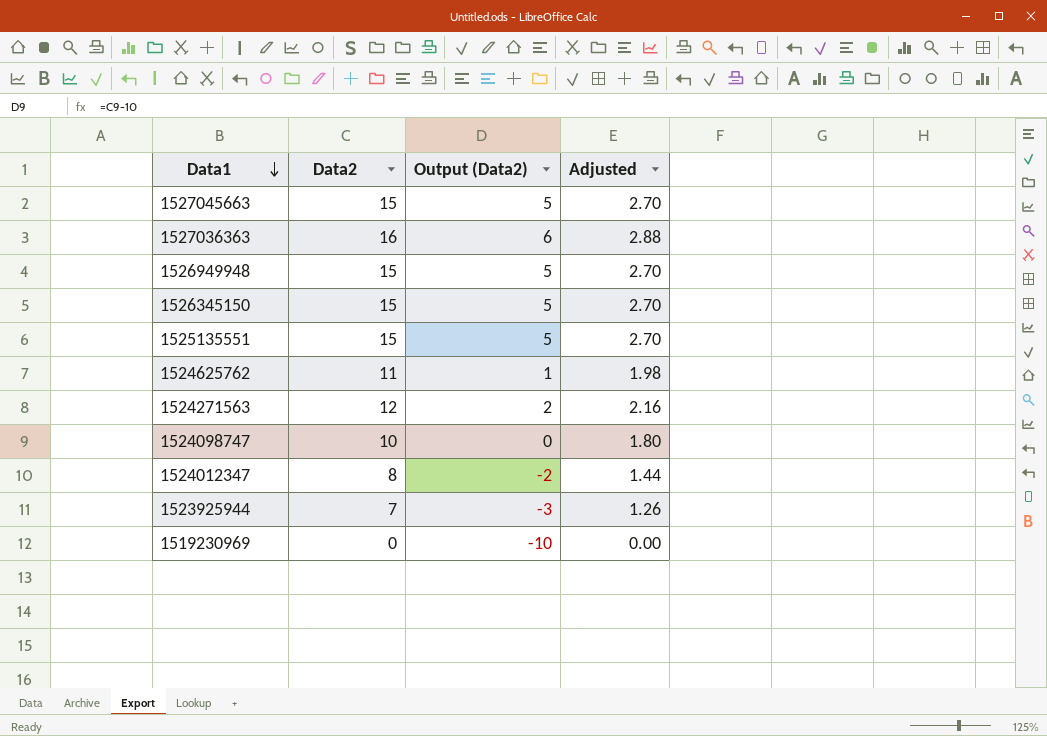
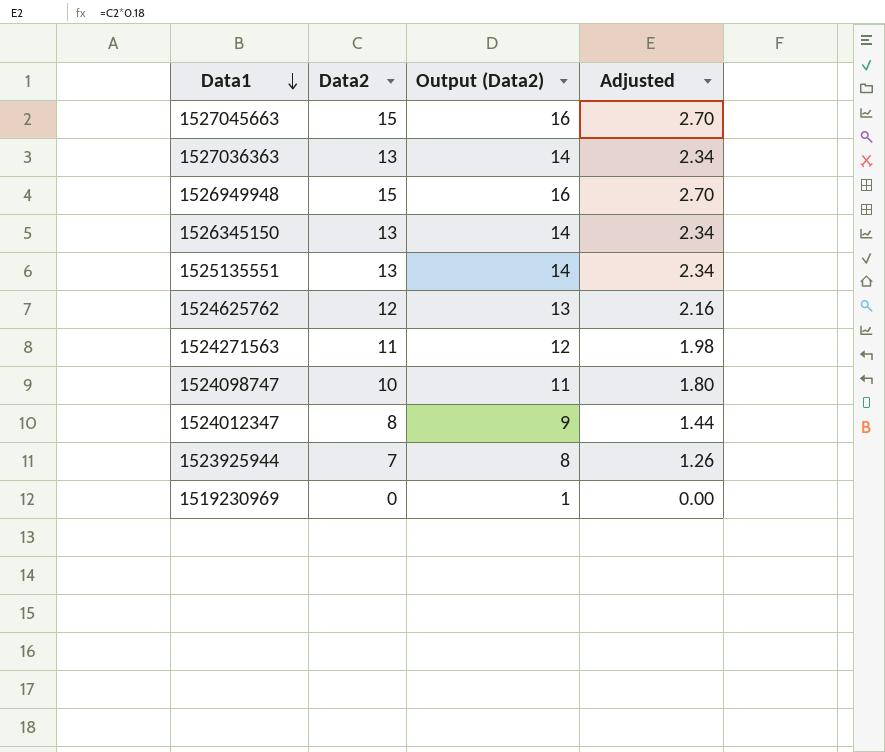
column Output (Data2) | formula: [Data2] - 10 -> [Data2] + 1
1527036363 | Data2: 16 -> 13
1527036363 | Adjusted: 2.88 -> 2.34
1526345150 | Data2: 15 -> 13
1526345150 | Adjusted: 2.70 -> 2.34
1525135551 | Data2: 15 -> 13
1525135551 | Adjusted: 2.70 -> 2.34
1524625762 | Data2: 11 -> 12
1524625762 | Adjusted: 1.98 -> 2.16
1524271563 | Data2: 12 -> 11
1524271563 | Adjusted: 2.16 -> 1.98

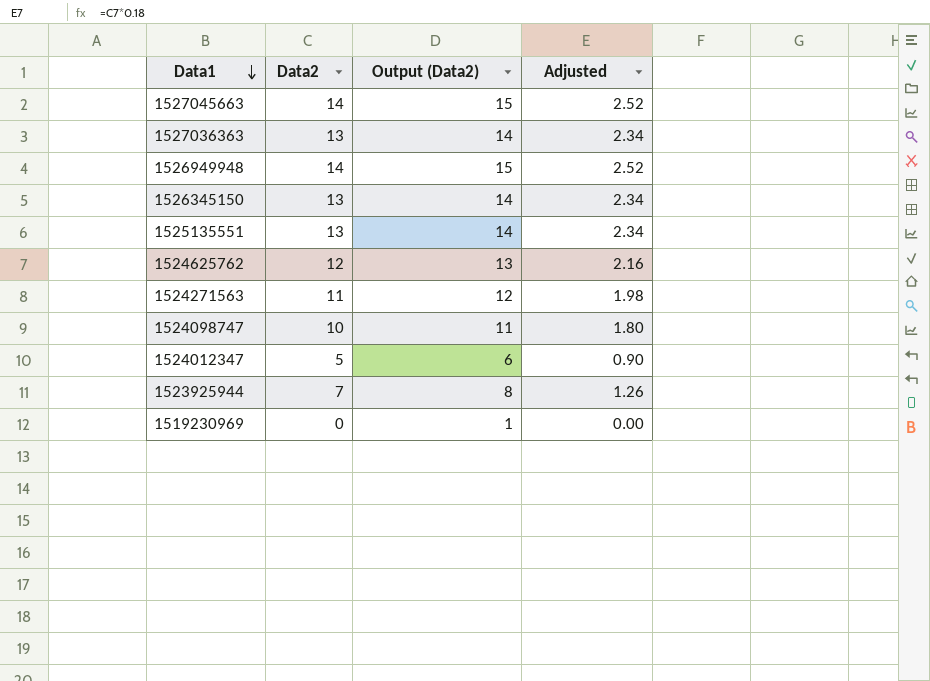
1527045663 | Data2: 15 -> 14
1527045663 | Output (Data2): 16 -> 15
1527045663 | Adjusted: 2.70 -> 2.52
1526949948 | Data2: 15 -> 14
1526949948 | Output (Data2): 16 -> 15
1526949948 | Adjusted: 2.70 -> 2.52
1524012347 | Data2: 8 -> 5
1524012347 | Output (Data2): 9 -> 6
1524012347 | Adjusted: 1.44 -> 0.90

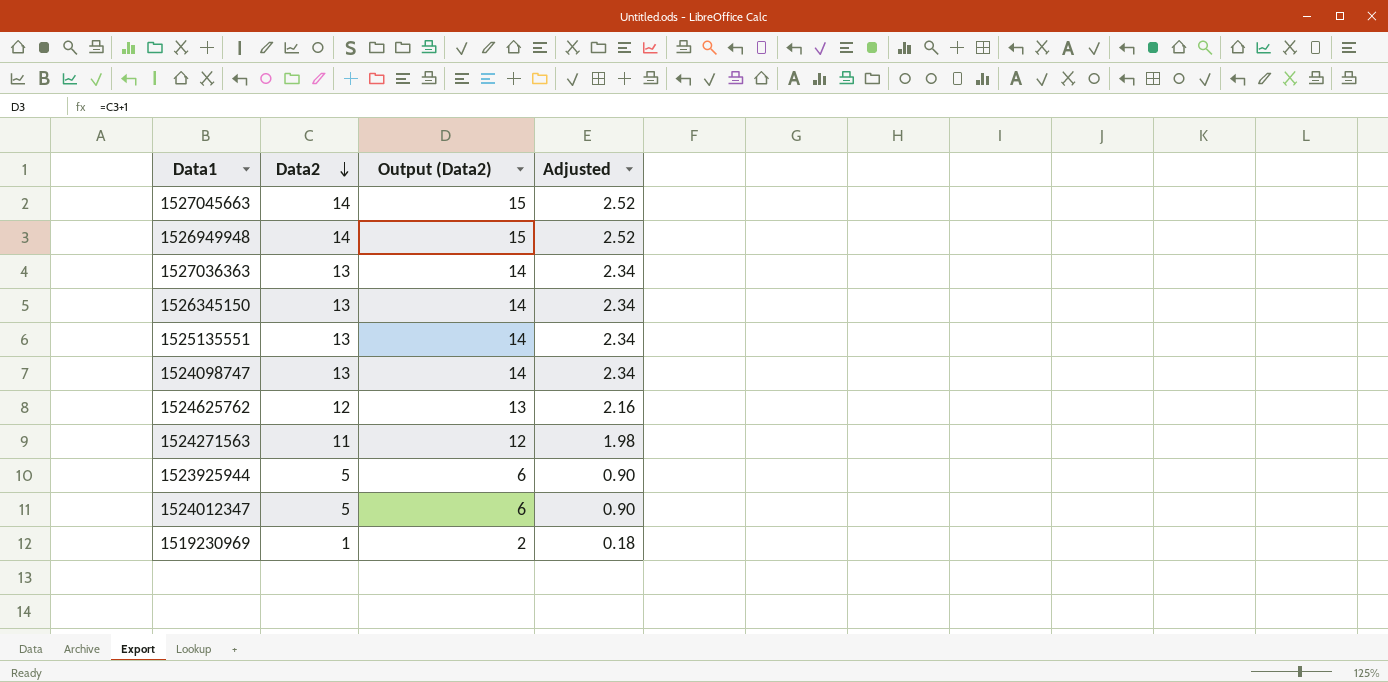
row order: Data1 descending -> Data2 descending
1524098747 | Data2: 10 -> 13
1524098747 | Output (Data2): 11 -> 14
1524098747 | Adjusted: 1.80 -> 2.34
1523925944 | Data2: 7 -> 5
1523925944 | Output (Data2): 8 -> 6
1523925944 | Adjusted: 1.26 -> 0.90
1519230969 | Data2: 0 -> 1
1519230969 | Output (Data2): 1 -> 2
1519230969 | Adjusted: 0.00 -> 0.18

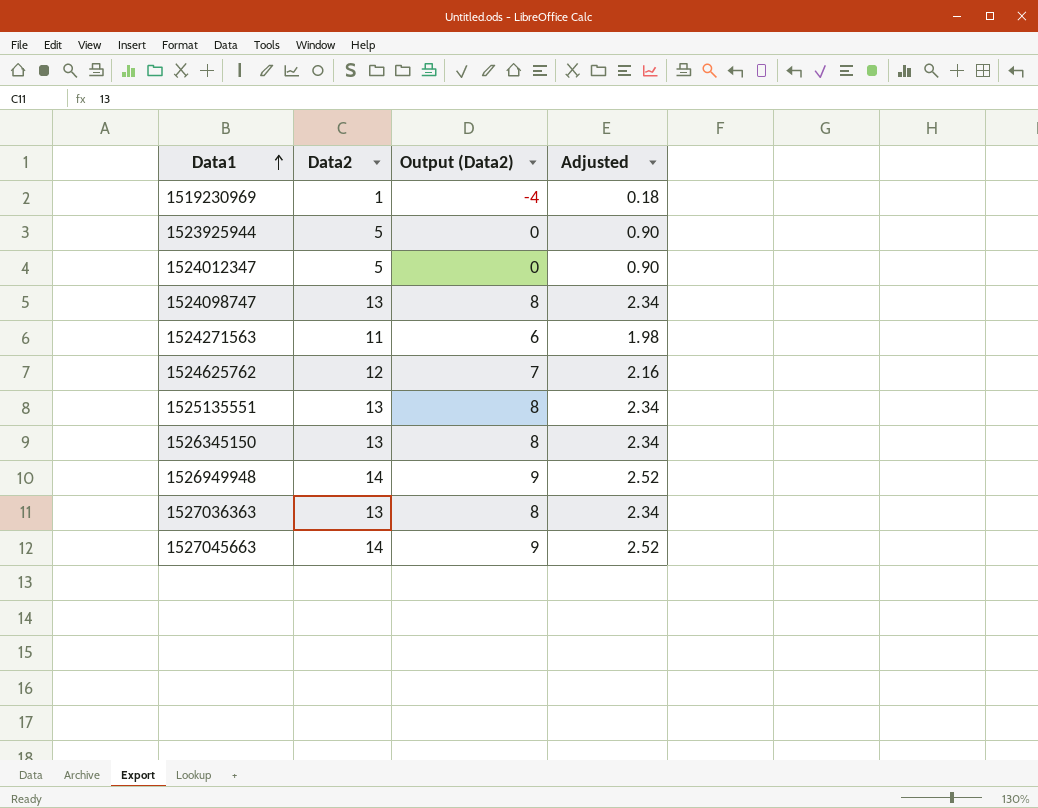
row order: Data2 descending -> Data1 ascending
column Output (Data2) | formula: [Data2] + 1 -> [Data2] - 5

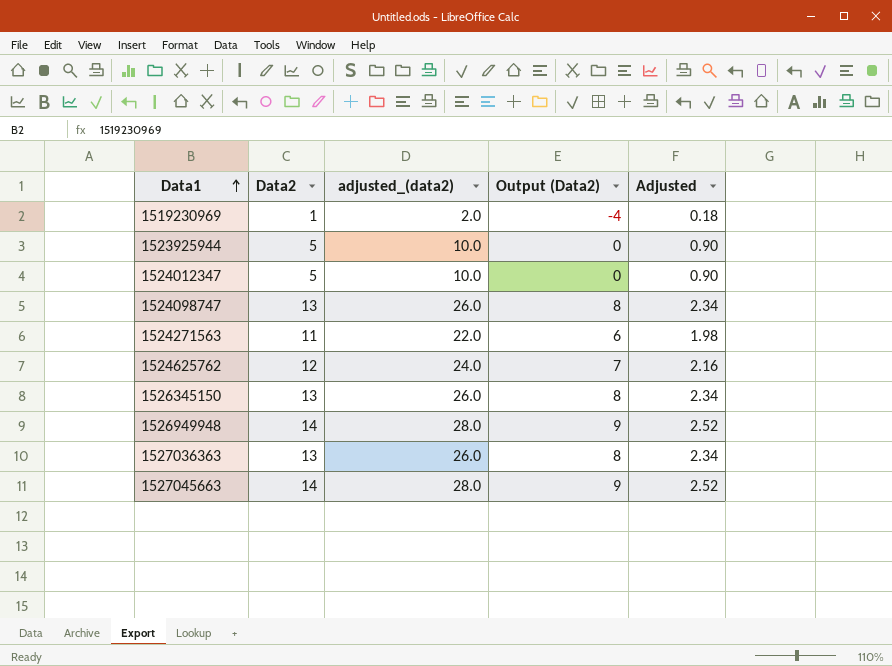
column adjusted_(data2) | formula: none -> [Data2] * 2
row 1525135551: 13 | 8 | 2.34 -> none

